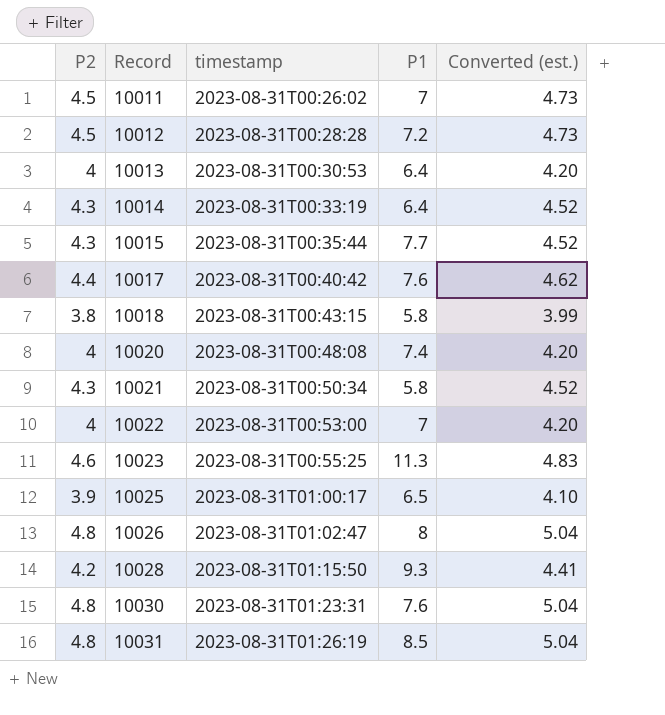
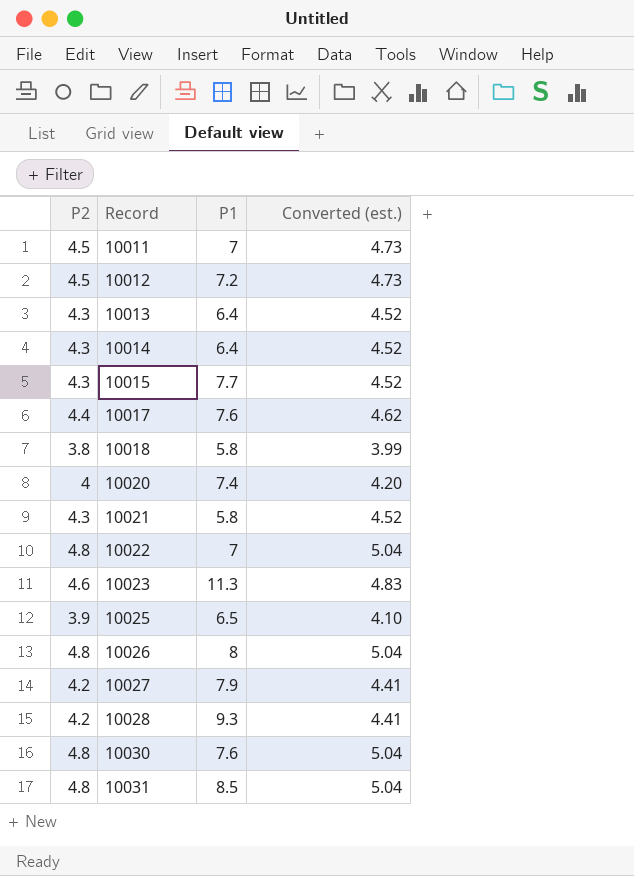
column timestamp | position: 3 -> none
10013 | P2: 4 -> 4.3
10013 | Converted (est.): 4.20 -> 4.52
10022 | P2: 4 -> 4.8
10022 | Converted (est.): 4.20 -> 5.04
row 10027: none -> 4.2 | 7.9 | 4.41

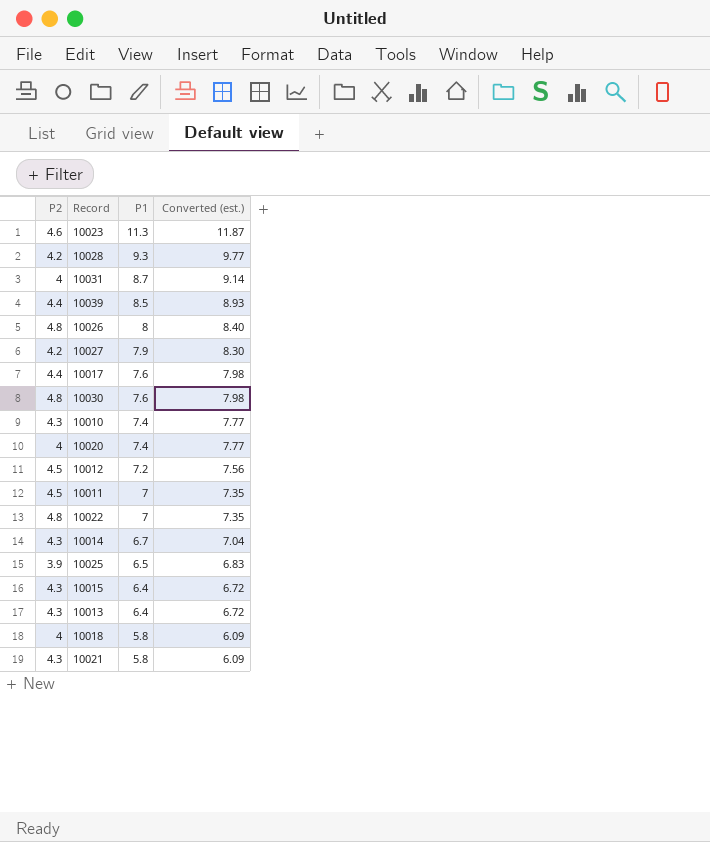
row order: Record ascending -> P1 descending
column Converted (est.) | formula: [P2] * 1.05 -> [P1] * 1.05
10031 | P2: 4.8 -> 4
10031 | P1: 8.5 -> 8.7
row 10039: none -> 4.4 | 8.5 | 8.93
row 10010: none -> 4.3 | 7.4 | 7.77
10014 | P1: 6.4 -> 6.7
10015 | P1: 7.7 -> 6.4
10018 | P2: 3.8 -> 4

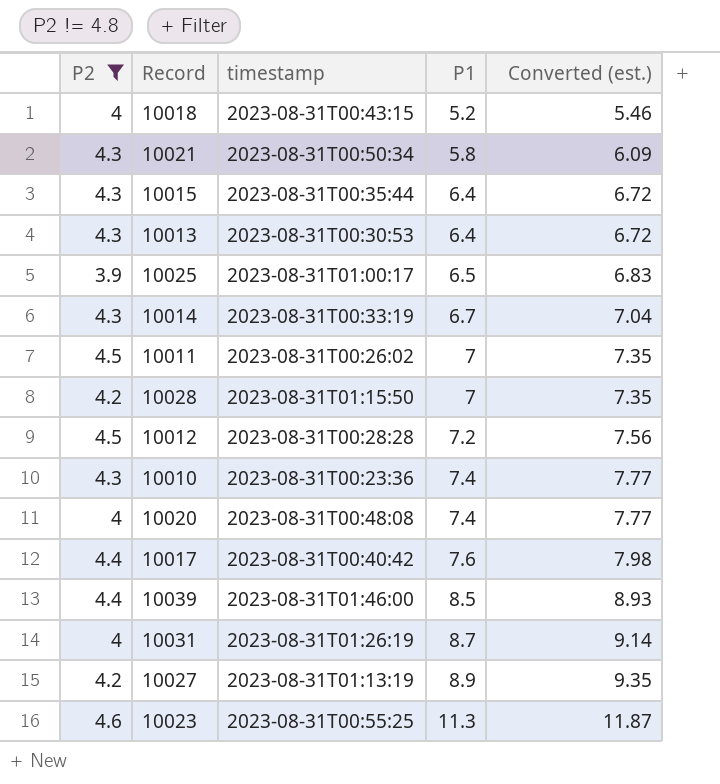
filter: none -> P2 != 4.8
row order: P1 descending -> P1 ascending
column timestamp | position: none -> 3
10018 | P1: 5.8 -> 5.2
10018 | Converted (est.): 6.09 -> 5.46
10028 | P1: 9.3 -> 7
10028 | Converted (est.): 9.77 -> 7.35
10027 | P1: 7.9 -> 8.9
10027 | Converted (est.): 8.30 -> 9.35

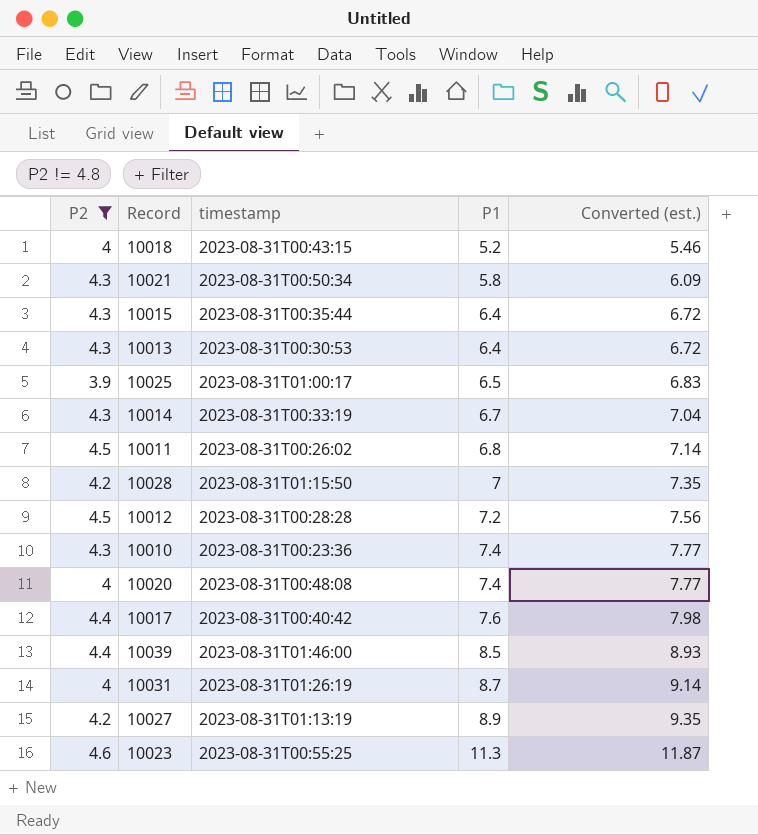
10011 | P1: 7 -> 6.8
10011 | Converted (est.): 7.35 -> 7.14

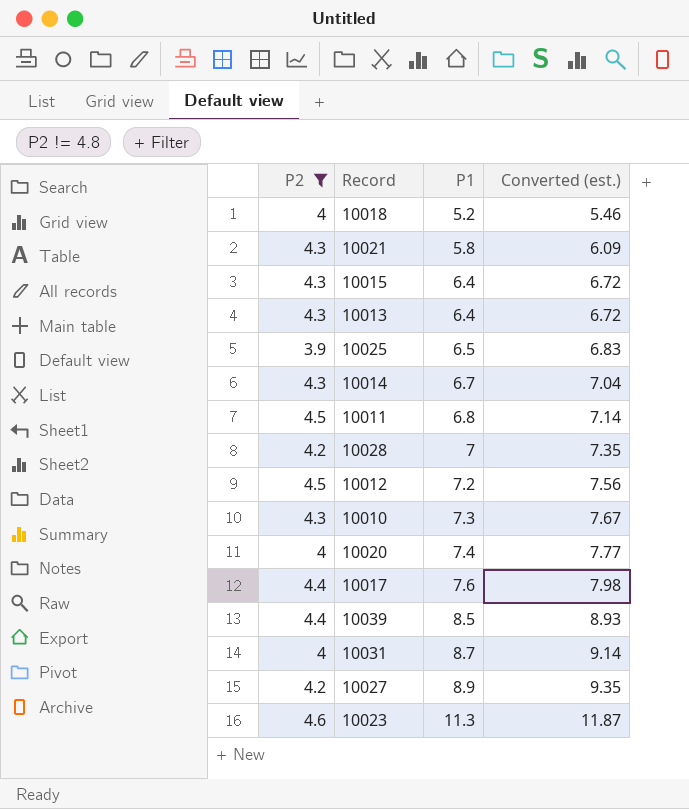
column timestamp | position: 3 -> none
10010 | P1: 7.4 -> 7.3
10010 | Converted (est.): 7.77 -> 7.67

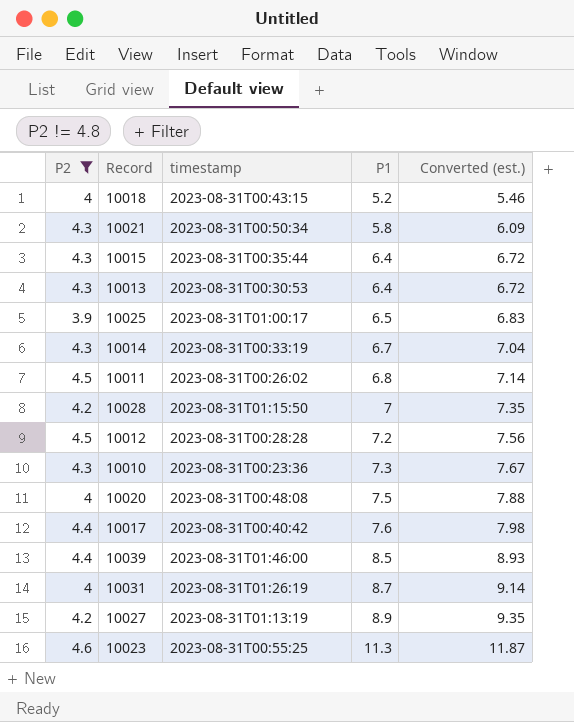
column timestamp | position: none -> 3
10020 | P1: 7.4 -> 7.5
10020 | Converted (est.): 7.77 -> 7.88

